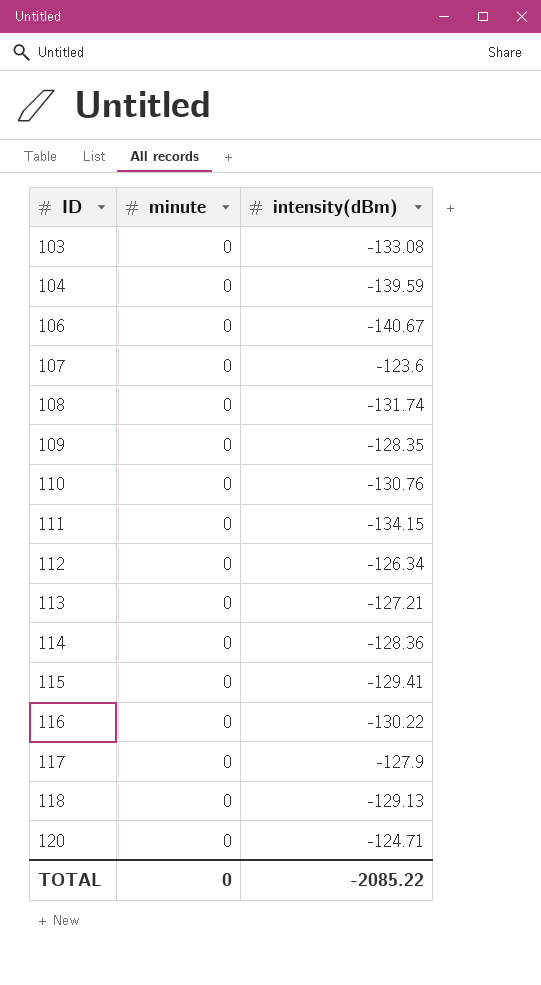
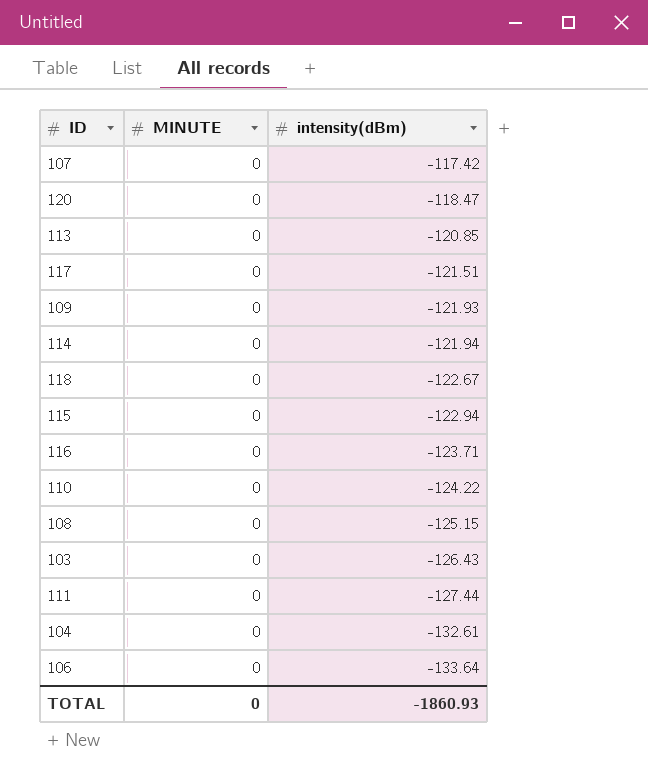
row order: ID ascending -> intensity(dBm) descending
column name: minute -> MINUTE
row 112: 0 | -126.34 -> none
107 | intensity(dBm): -123.6 -> -117.42
120 | intensity(dBm): -124.71 -> -118.47
113 | intensity(dBm): -127.21 -> -120.85
117 | intensity(dBm): -127.9 -> -121.51
109 | intensity(dBm): -128.35 -> -121.93
114 | intensity(dBm): -128.36 -> -121.94
118 | intensity(dBm): -129.13 -> -122.67
115 | intensity(dBm): -129.41 -> -122.94
116 | intensity(dBm): -130.22 -> -123.71
110 | intensity(dBm): -130.76 -> -124.22
108 | intensity(dBm): -131.74 -> -125.15
103 | intensity(dBm): -133.08 -> -126.43
111 | intensity(dBm): -134.15 -> -127.44
104 | intensity(dBm): -139.59 -> -132.61
106 | intensity(dBm): -140.67 -> -133.64
TOTAL | intensity(dBm): -2085.22 -> -1860.93

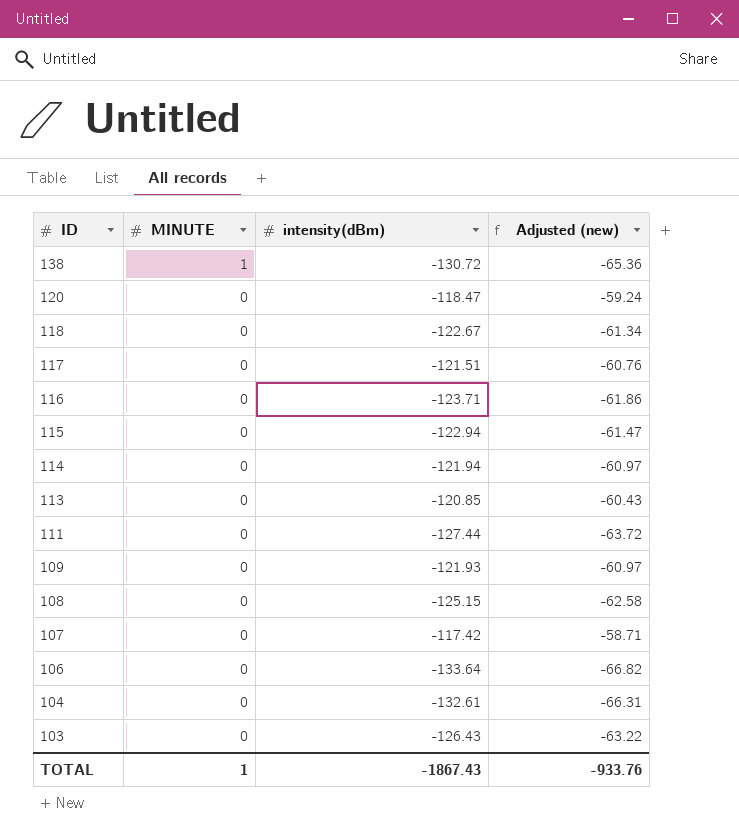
row order: intensity(dBm) descending -> ID descending
column Adjusted (new) | formula: none -> [intensity(dBm)] * 0.5
row 110: 0 | -124.22 -> none
row 138: none -> 1 | -130.72 | -65.36
TOTAL | MINUTE: 0 -> 1
TOTAL | intensity(dBm): -1860.93 -> -1867.43

